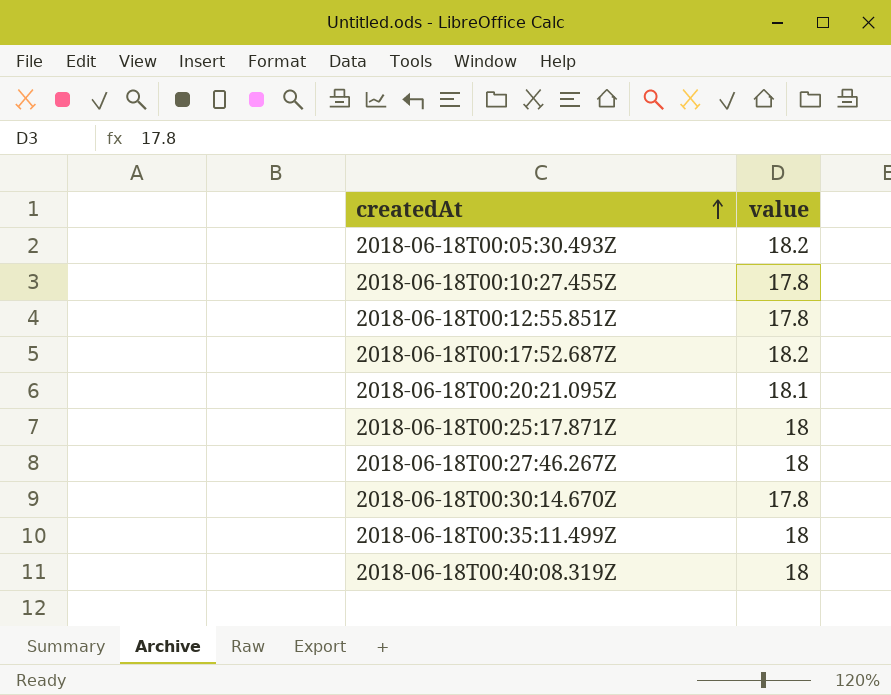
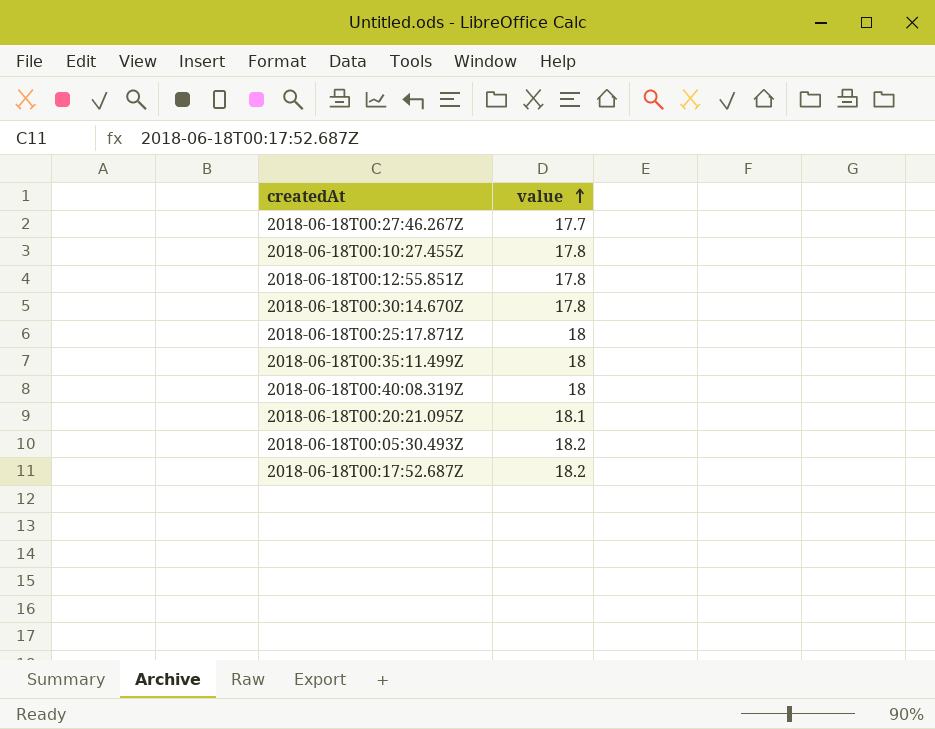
row order: createdAt ascending -> value ascending
2018-06-18T00:27:46.267Z | value: 18 -> 17.7

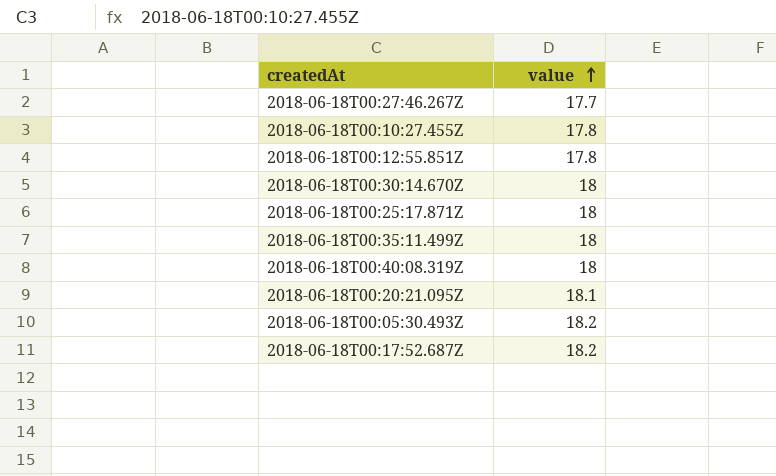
2018-06-18T00:30:14.670Z | value: 17.8 -> 18

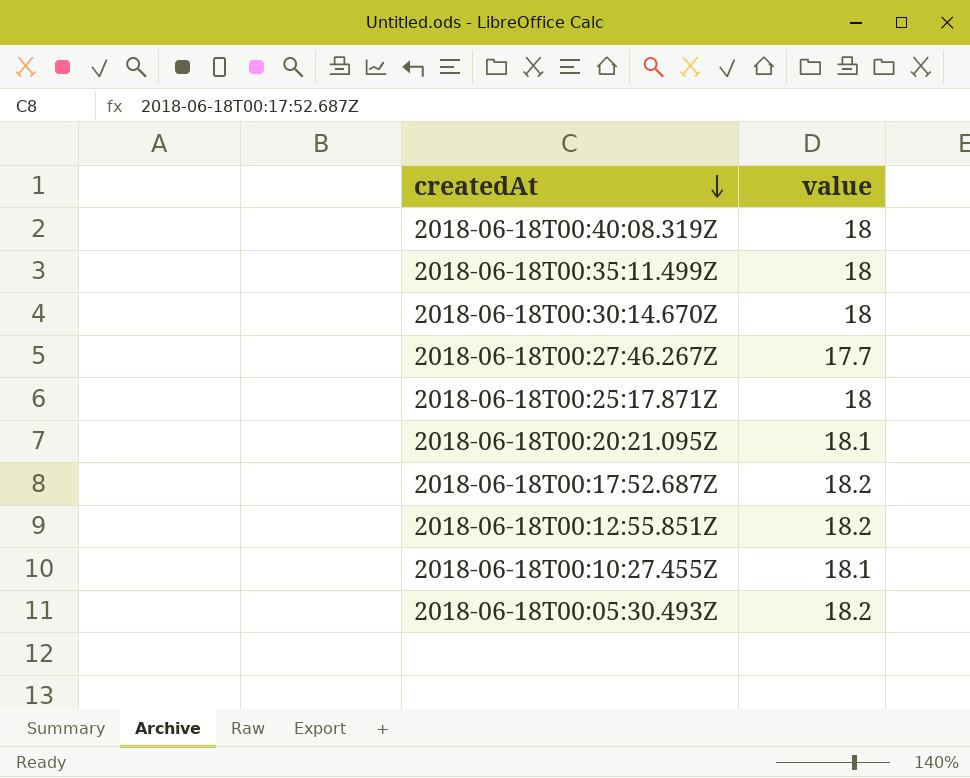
row order: value ascending -> createdAt descending
2018-06-18T00:12:55.851Z | value: 17.8 -> 18.2
2018-06-18T00:10:27.455Z | value: 17.8 -> 18.1

